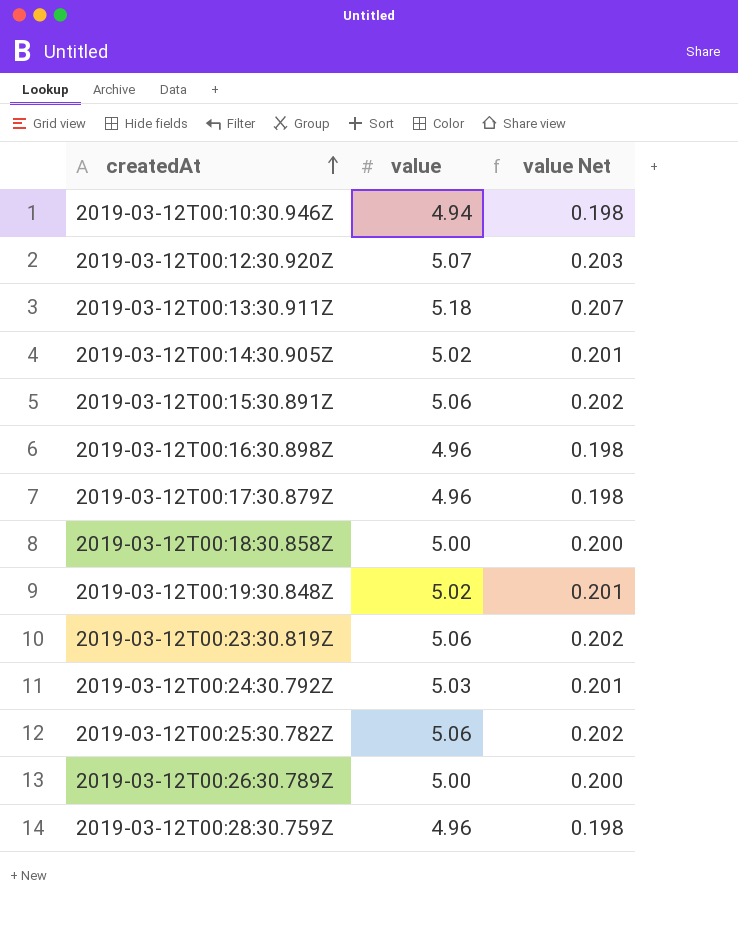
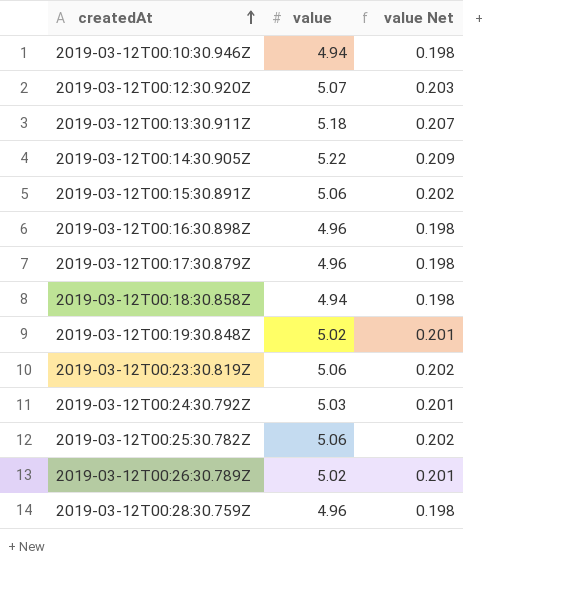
2019-03-12T00:14:30.905Z | value: 5.02 -> 5.22
2019-03-12T00:14:30.905Z | value Net: 0.201 -> 0.209
2019-03-12T00:18:30.858Z | value: 5.00 -> 4.94
2019-03-12T00:18:30.858Z | value Net: 0.200 -> 0.198
2019-03-12T00:26:30.789Z | value: 5.00 -> 5.02
2019-03-12T00:26:30.789Z | value Net: 0.200 -> 0.201

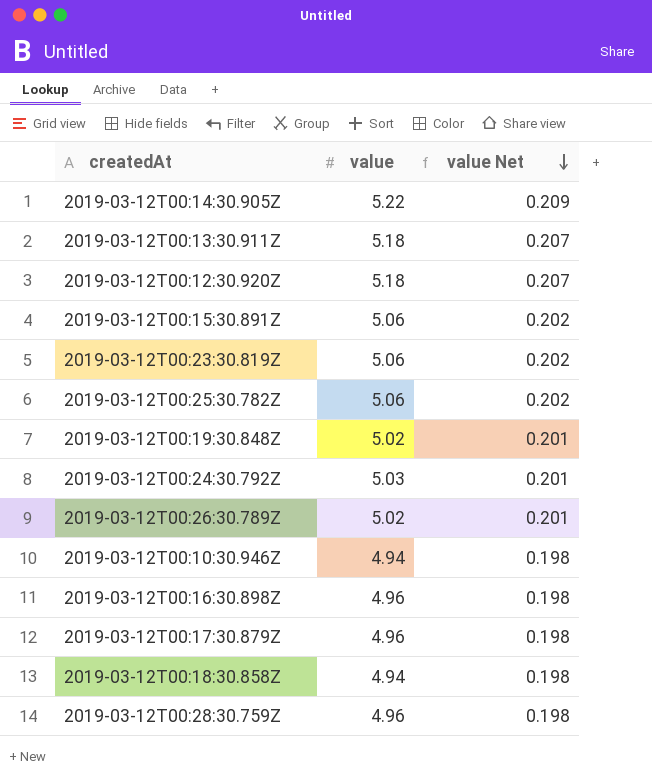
row order: createdAt ascending -> value Net descending
2019-03-12T00:12:30.920Z | value: 5.07 -> 5.18
2019-03-12T00:12:30.920Z | value Net: 0.203 -> 0.207

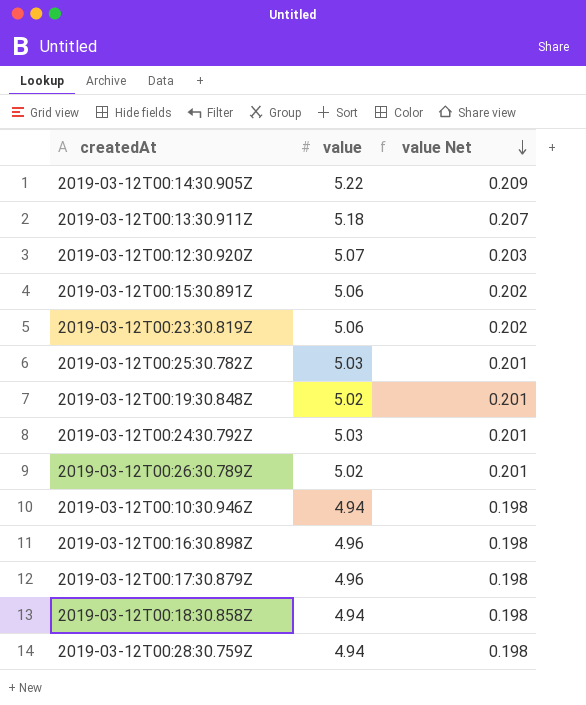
2019-03-12T00:12:30.920Z | value: 5.18 -> 5.07
2019-03-12T00:12:30.920Z | value Net: 0.207 -> 0.203
2019-03-12T00:25:30.782Z | value: 5.06 -> 5.03
2019-03-12T00:25:30.782Z | value Net: 0.202 -> 0.201
2019-03-12T00:28:30.759Z | value: 4.96 -> 4.94

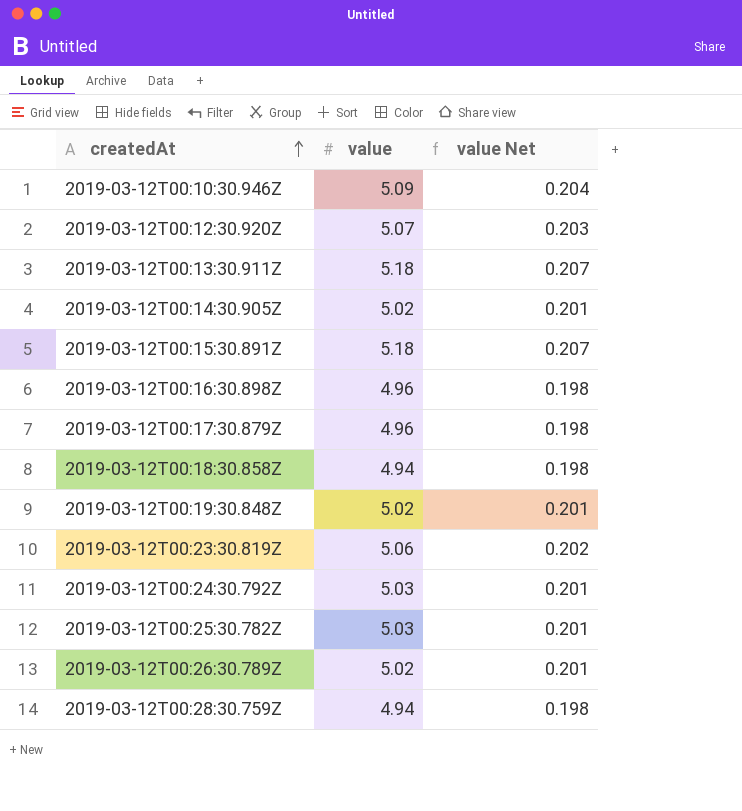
row order: value Net descending -> createdAt ascending
2019-03-12T00:10:30.946Z | value: 4.94 -> 5.09
2019-03-12T00:10:30.946Z | value Net: 0.198 -> 0.204
2019-03-12T00:14:30.905Z | value: 5.22 -> 5.02
2019-03-12T00:14:30.905Z | value Net: 0.209 -> 0.201
2019-03-12T00:15:30.891Z | value: 5.06 -> 5.18
2019-03-12T00:15:30.891Z | value Net: 0.202 -> 0.207

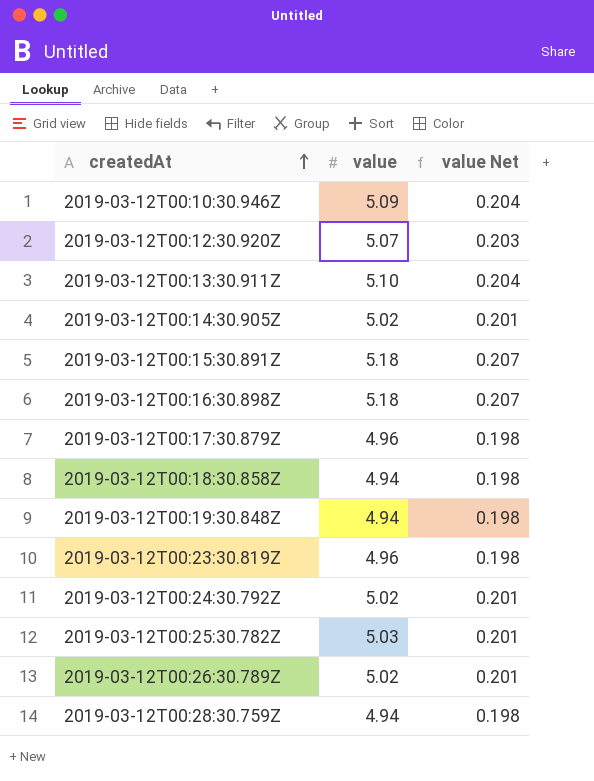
2019-03-12T00:13:30.911Z | value: 5.18 -> 5.10
2019-03-12T00:13:30.911Z | value Net: 0.207 -> 0.204
2019-03-12T00:16:30.898Z | value: 4.96 -> 5.18
2019-03-12T00:16:30.898Z | value Net: 0.198 -> 0.207
2019-03-12T00:19:30.848Z | value: 5.02 -> 4.94
2019-03-12T00:19:30.848Z | value Net: 0.201 -> 0.198
2019-03-12T00:23:30.819Z | value: 5.06 -> 4.96
2019-03-12T00:23:30.819Z | value Net: 0.202 -> 0.198
2019-03-12T00:24:30.792Z | value: 5.03 -> 5.02

